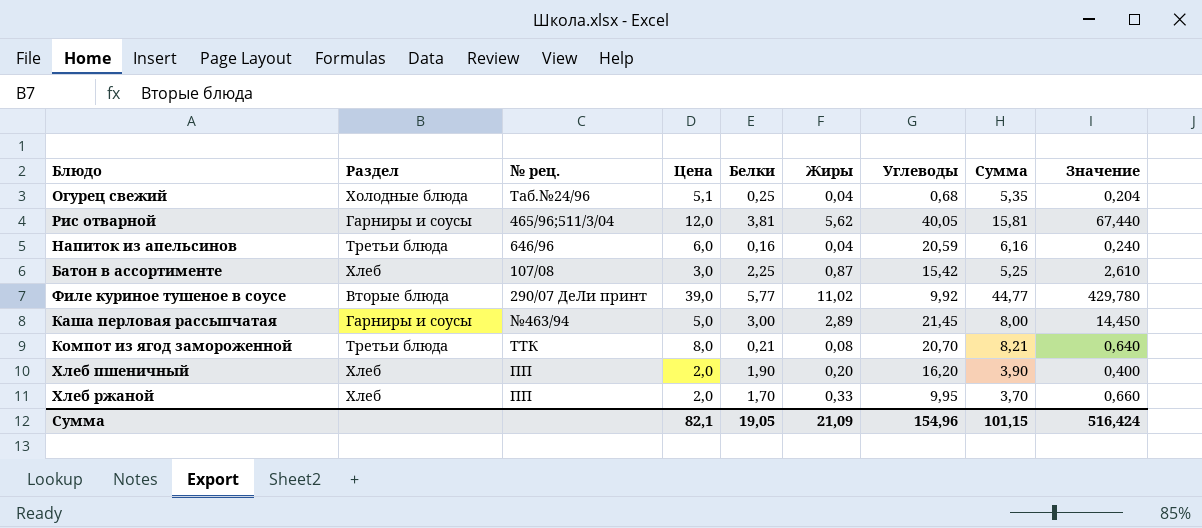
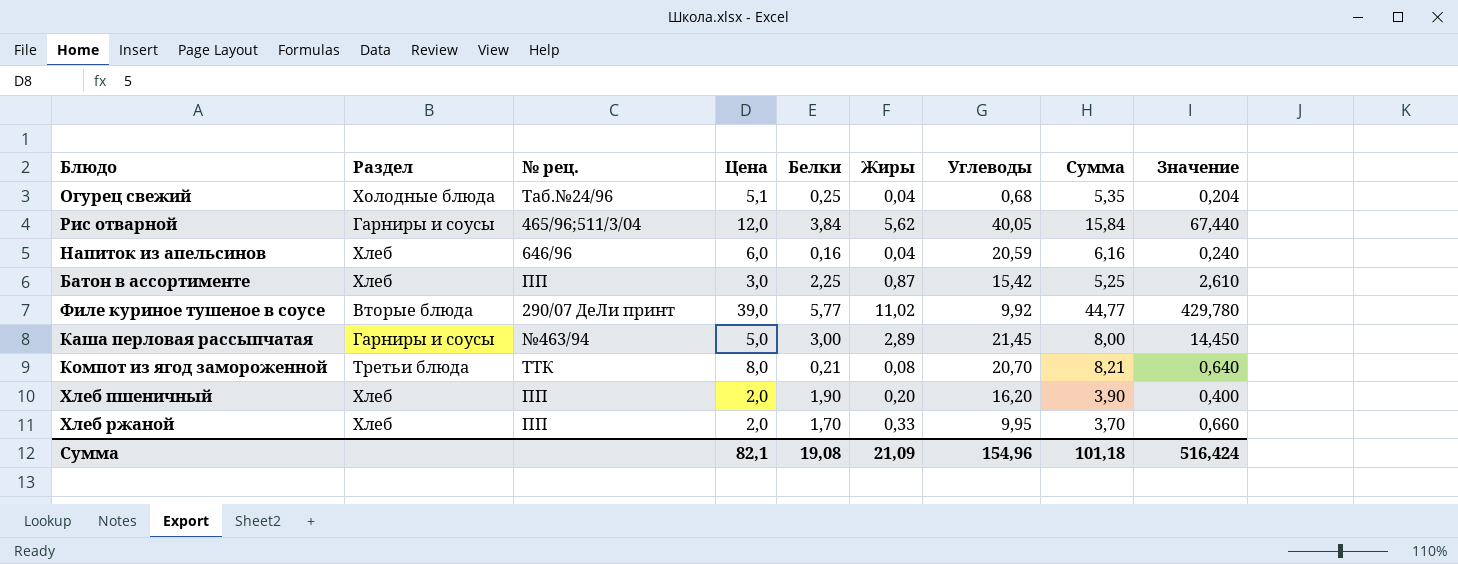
Рис отварной | Белки: 3,81 -> 3,84
Рис отварной | Сумма: 15,81 -> 15,84
Напиток из апельсинов | Раздел: Третьи блюда -> Хлеб
Батон в ассортименте | № рец.: 107/08 -> ПП
Сумма | Белки: 19,05 -> 19,08
Сумма | Сумма: 101,15 -> 101,18

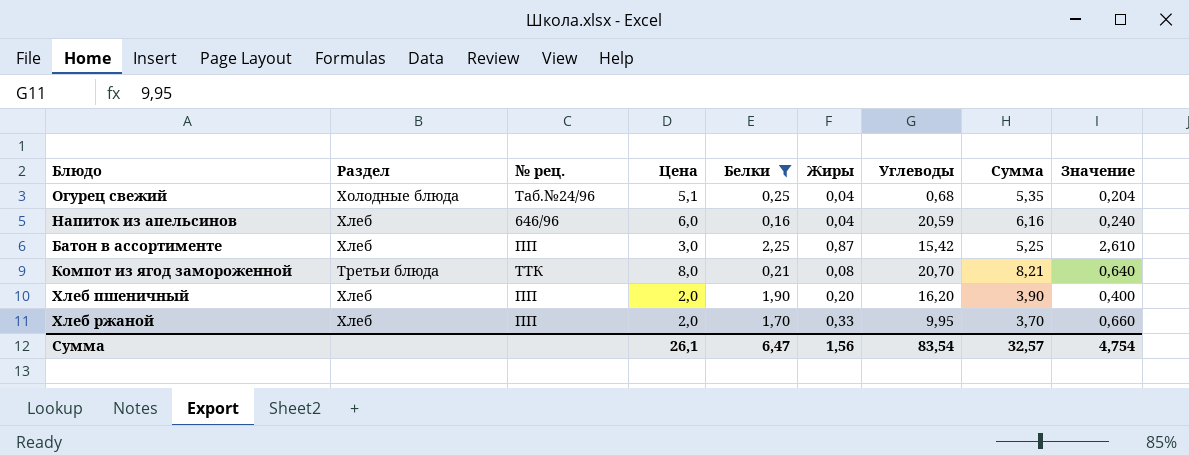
filter: none -> Белки <= 2,25
Сумма | Цена: 82,1 -> 26,1
Сумма | Белки: 19,08 -> 6,47
Сумма | Жиры: 21,09 -> 1,56
Сумма | Углеводы: 154,96 -> 83,54
Сумма | Сумма: 101,18 -> 32,57
Сумма | Значение: 516,424 -> 4,754

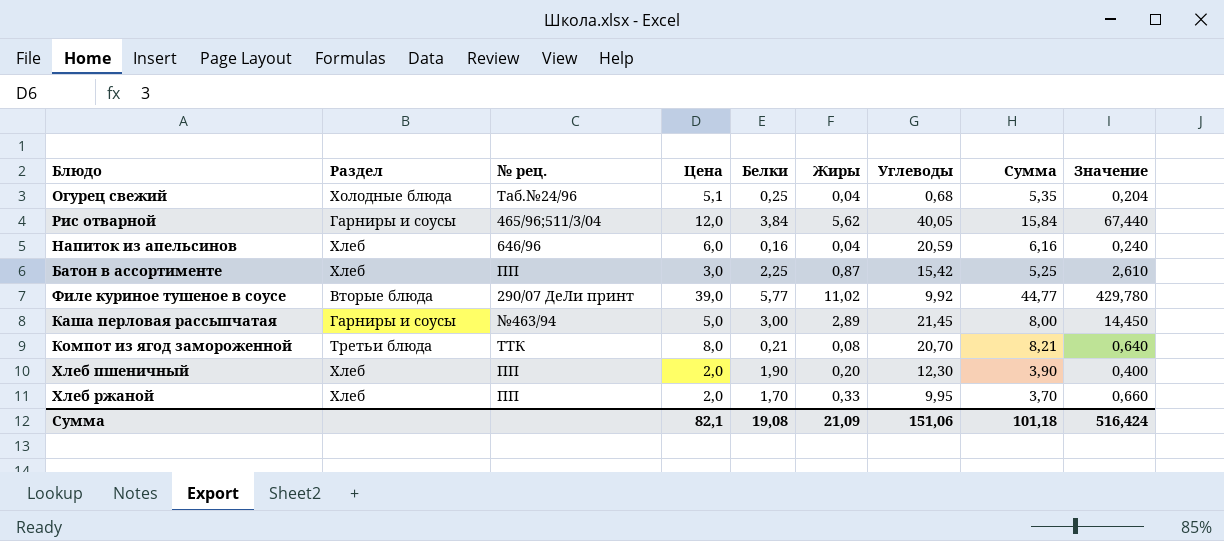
filter: Белки <= 2,25 -> none
Хлеб пшеничный | Углеводы: 16,20 -> 12,30
Сумма | Цена: 26,1 -> 82,1
Сумма | Белки: 6,47 -> 19,08
Сумма | Жиры: 1,56 -> 21,09
Сумма | Углеводы: 83,54 -> 151,06
Сумма | Сумма: 32,57 -> 101,18
Сумма | Значение: 4,754 -> 516,424

